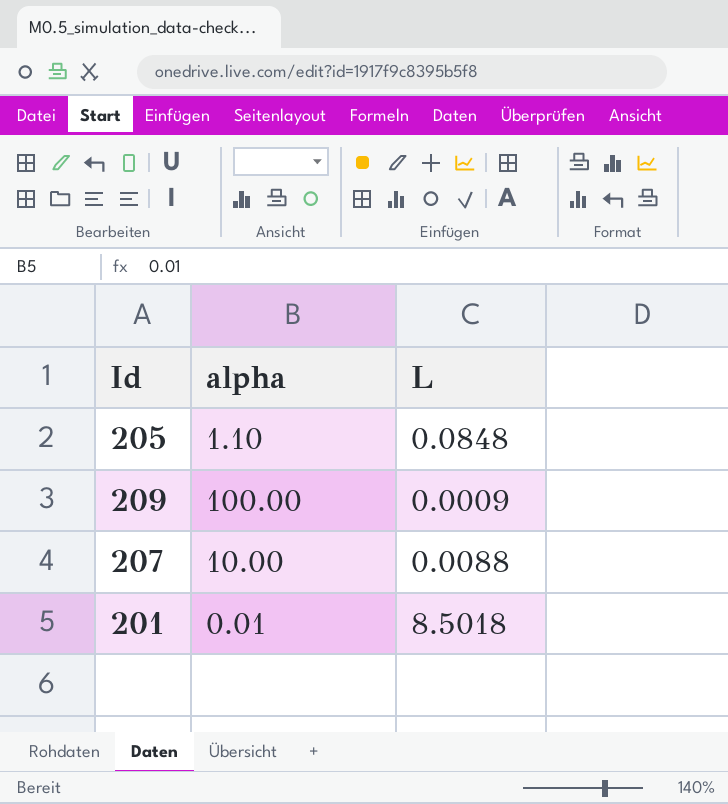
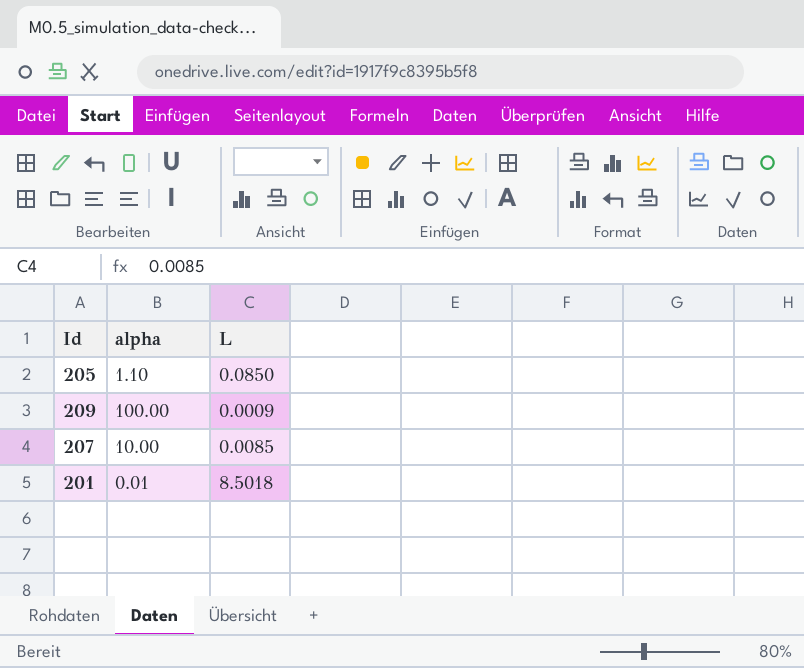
205 | L: 0.0848 -> 0.0850
207 | L: 0.0088 -> 0.0085

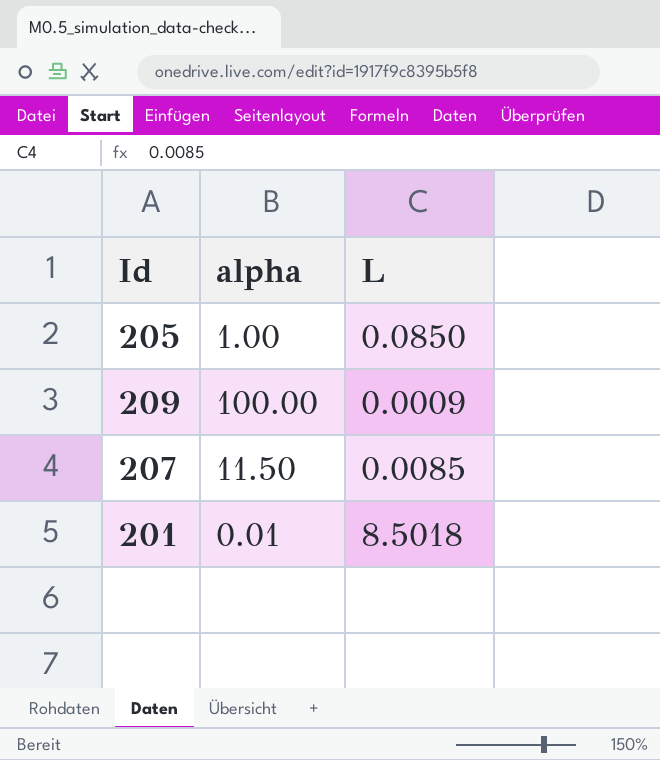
205 | alpha: 1.10 -> 1.00
207 | alpha: 10.00 -> 11.50

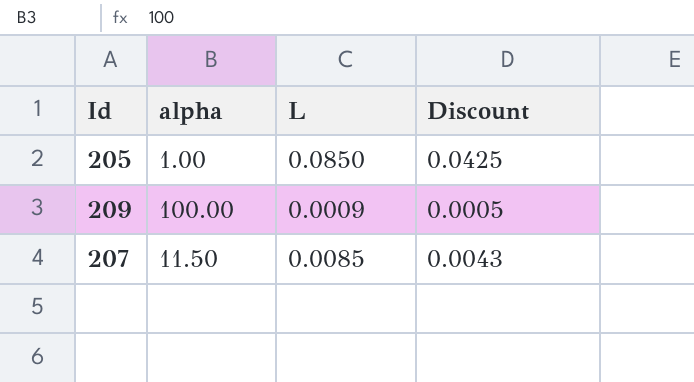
column Discount | formula: none -> [L] * 0.5
row 201: 0.01 | 8.5018 -> none

